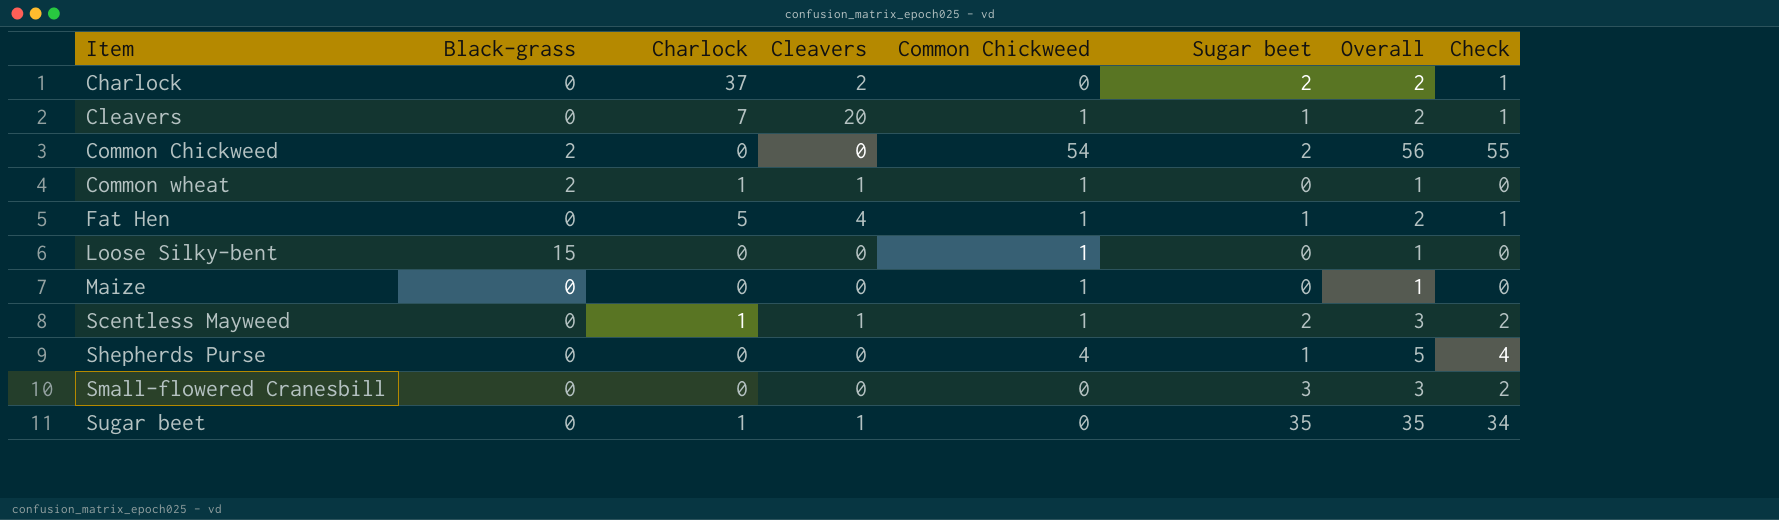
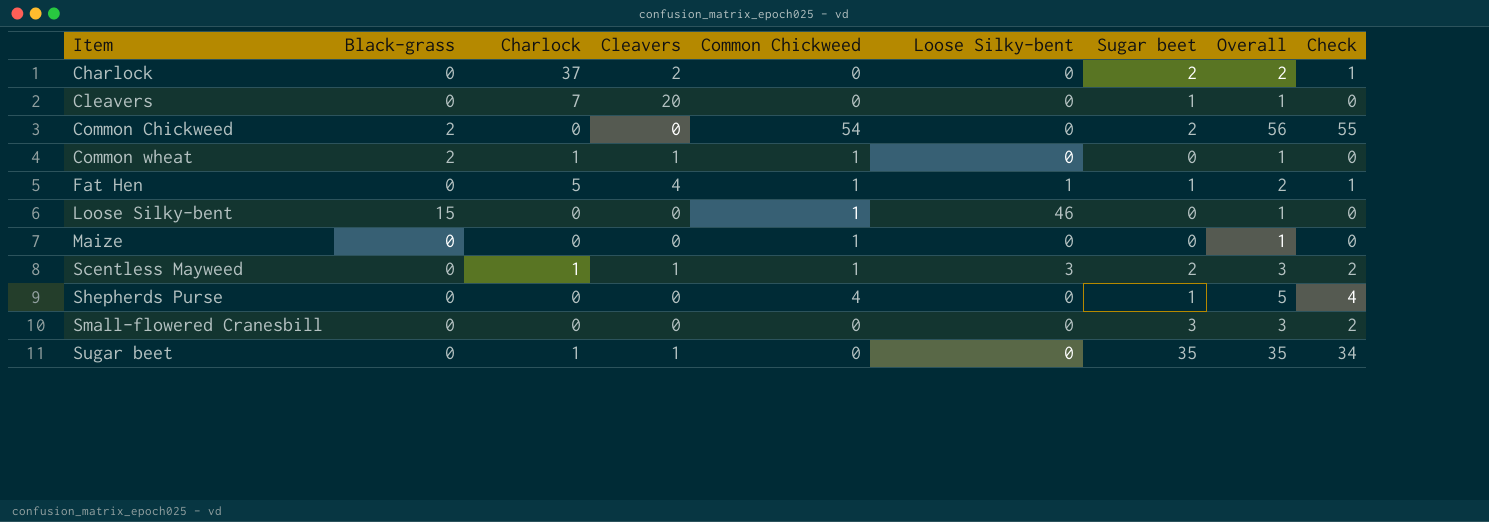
column Loose Silky-bent | position: none -> 6
Cleavers | Common Chickweed: 1 -> 0
Cleavers | Overall: 2 -> 1
Cleavers | Check: 1 -> 0

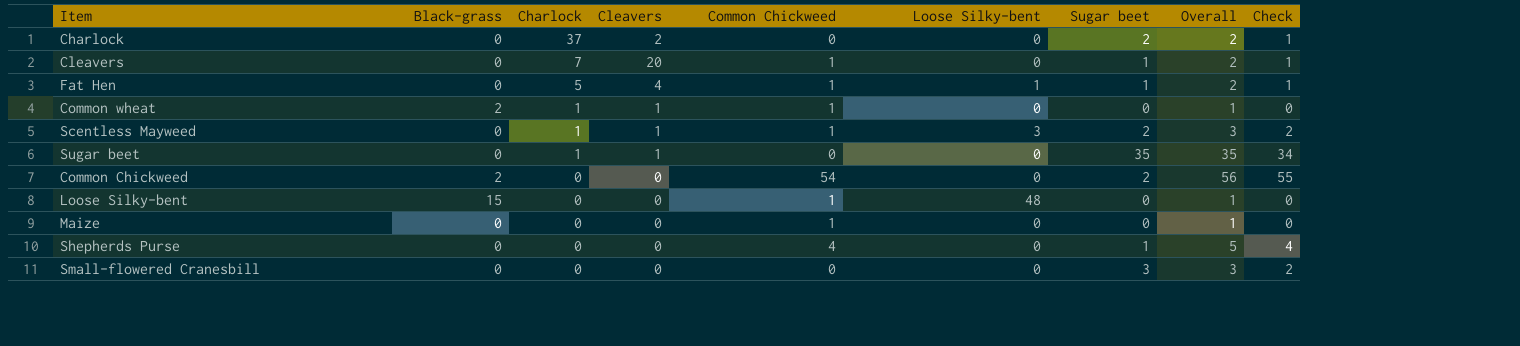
row order: Item ascending -> Charlock descending
Cleavers | Common Chickweed: 0 -> 1
Cleavers | Overall: 1 -> 2
Cleavers | Check: 0 -> 1
Loose Silky-bent | Loose Silky-bent: 46 -> 48

